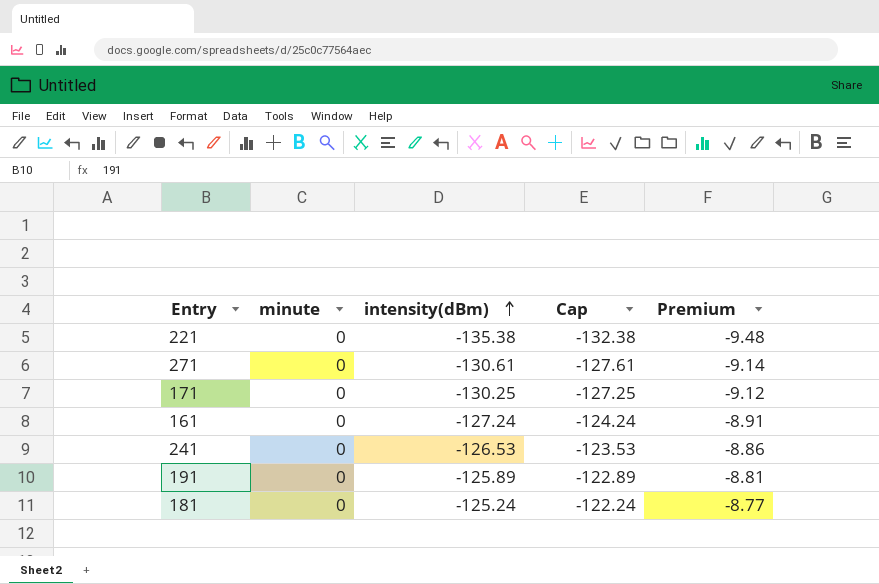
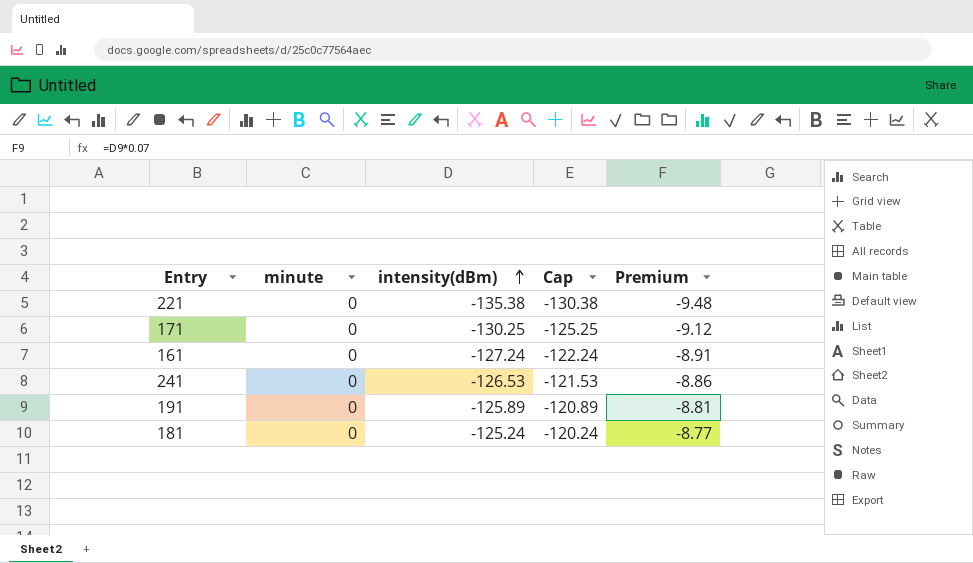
column Cap | formula: [intensity(dBm)] + 3 -> [intensity(dBm)] + 5
row 271: 0 | -130.61 | -127.61 | -9.14 -> none

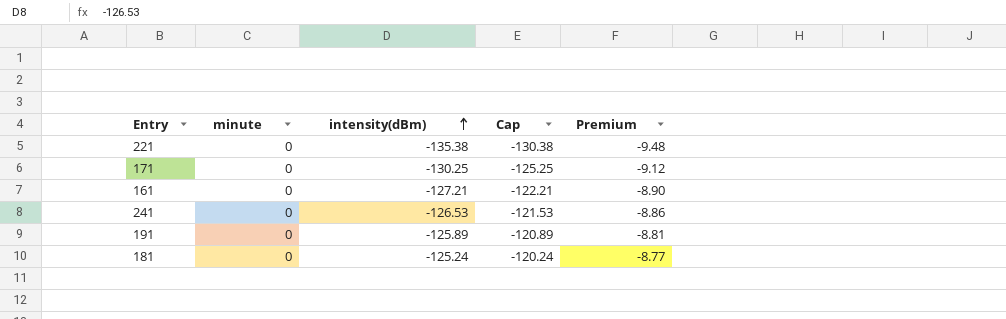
161 | intensity(dBm): -127.24 -> -127.21
161 | Cap: -122.24 -> -122.21
161 | Premium: -8.91 -> -8.90

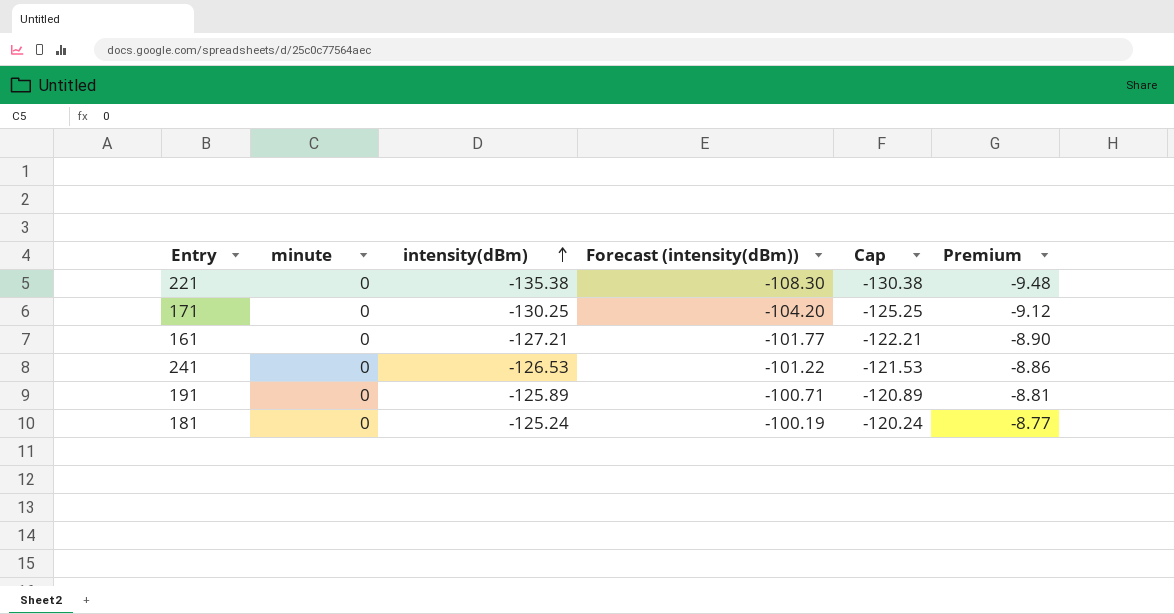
column Forecast (intensity(dBm)) | formula: none -> [intensity(dBm)] * 0.8

